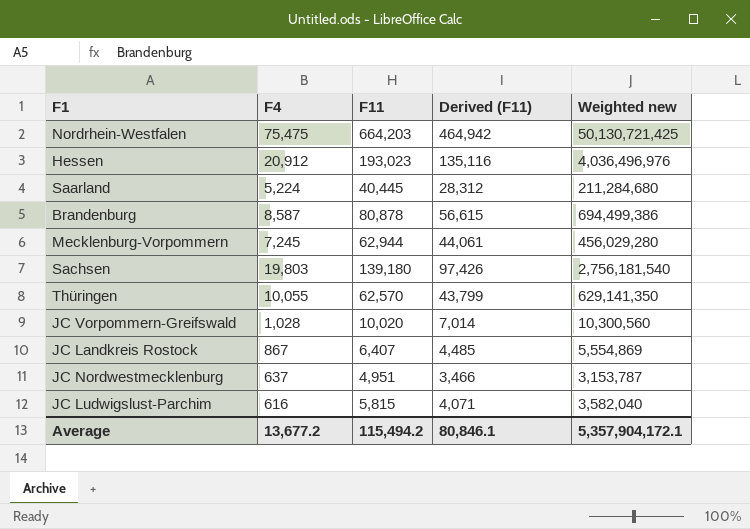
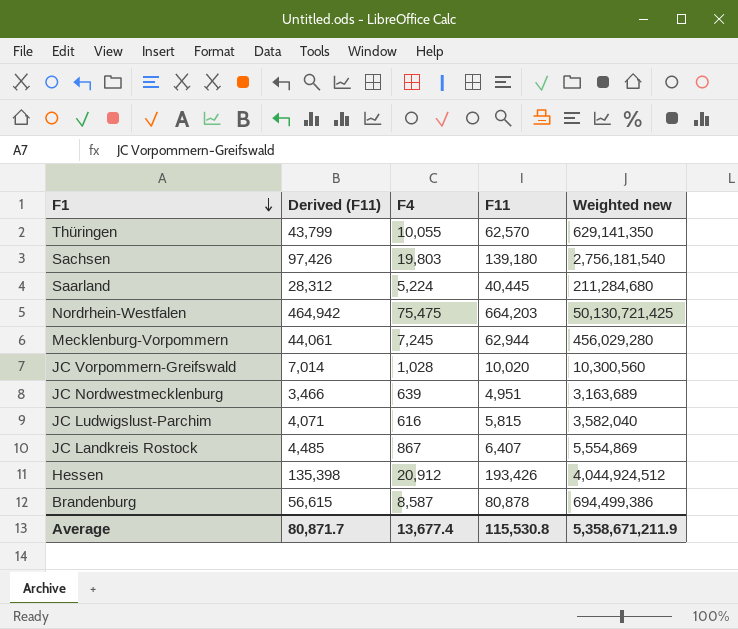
row order: none -> F1 descending
column Derived (F11) | position: 4 -> 2
JC Nordwestmecklenburg | F4: 637 -> 639
JC Nordwestmecklenburg | Weighted new: 3,153,787 -> 3,163,689
Hessen | Derived (F11): 135,116 -> 135,398
Hessen | F11: 193,023 -> 193,426
Hessen | Weighted new: 4,036,496,976 -> 4,044,924,512
Average | Derived (F11): 80,846.1 -> 80,871.7
Average | F4: 13,677.2 -> 13,677.4
Average | F11: 115,494.2 -> 115,530.8
Average | Weighted new: 5,357,904,172.1 -> 5,358,671,211.9

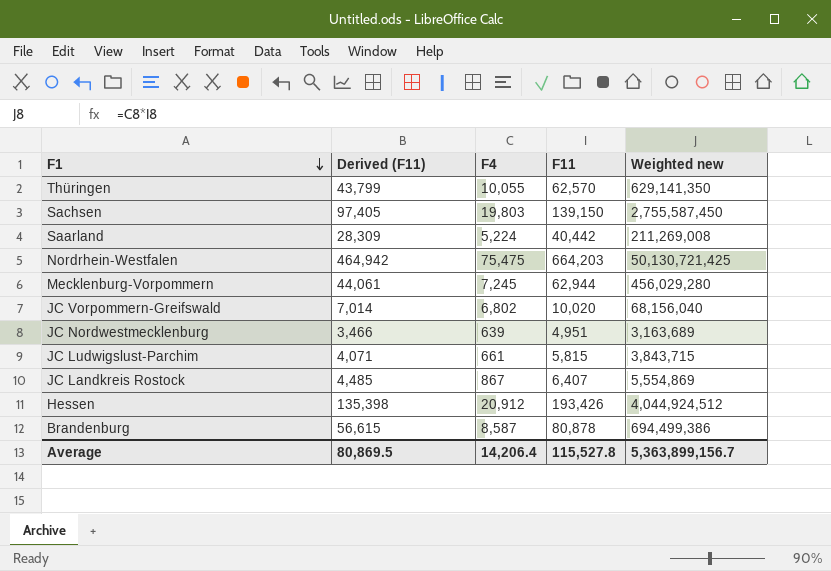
Sachsen | Derived (F11): 97,426 -> 97,405
Sachsen | F11: 139,180 -> 139,150
Sachsen | Weighted new: 2,756,181,540 -> 2,755,587,450
Saarland | Derived (F11): 28,312 -> 28,309
Saarland | F11: 40,445 -> 40,442
Saarland | Weighted new: 211,284,680 -> 211,269,008
JC Vorpommern-Greifswald | F4: 1,028 -> 6,802
JC Vorpommern-Greifswald | Weighted new: 10,300,560 -> 68,156,040
JC Ludwigslust-Parchim | F4: 616 -> 661
JC Ludwigslust-Parchim | Weighted new: 3,582,040 -> 3,843,715
Average | Derived (F11): 80,871.7 -> 80,869.5
Average | F4: 13,677.4 -> 14,206.4
Average | F11: 115,530.8 -> 115,527.8
Average | Weighted new: 5,358,671,211.9 -> 5,363,899,156.7

